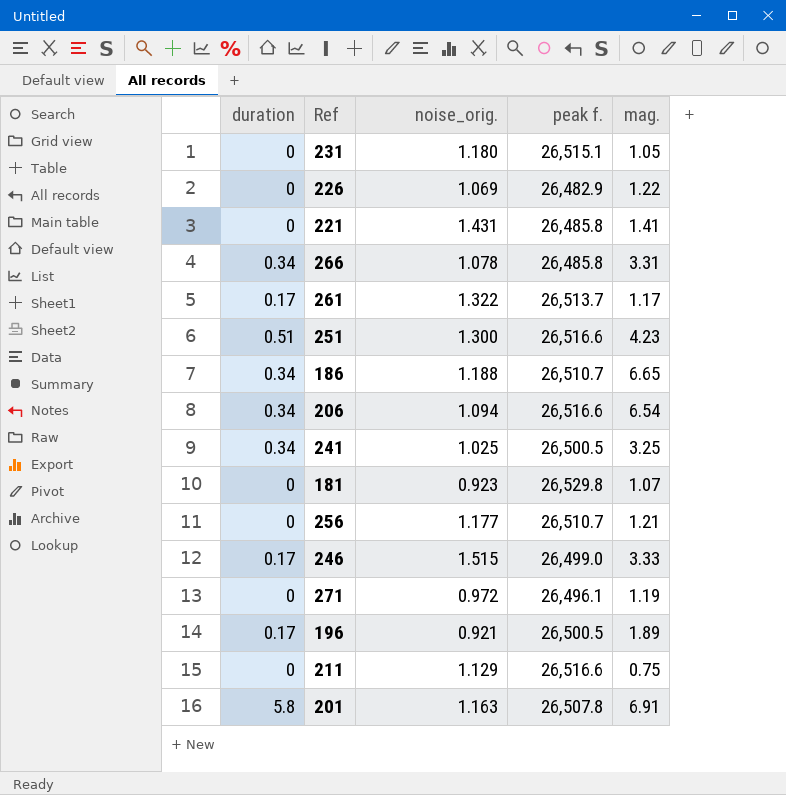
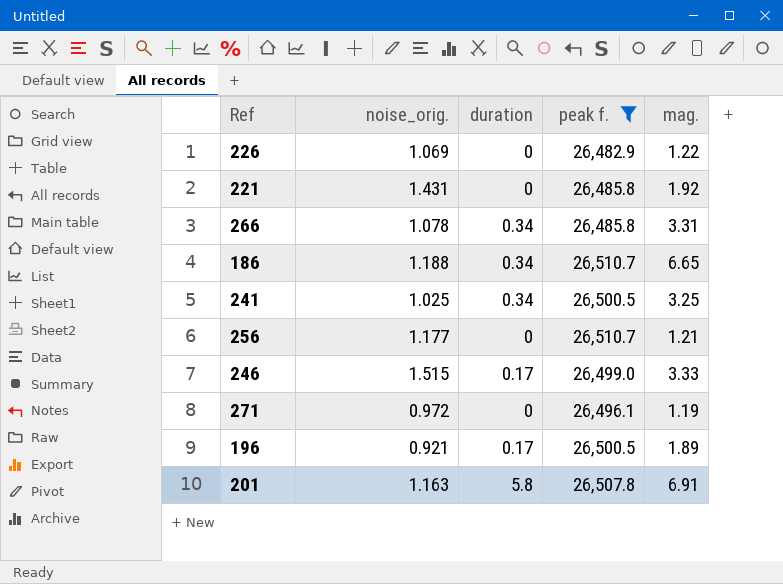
filter: none -> peak f. <= 26,510.7
column duration | position: 1 -> 3
221 | mag.: 1.41 -> 1.92

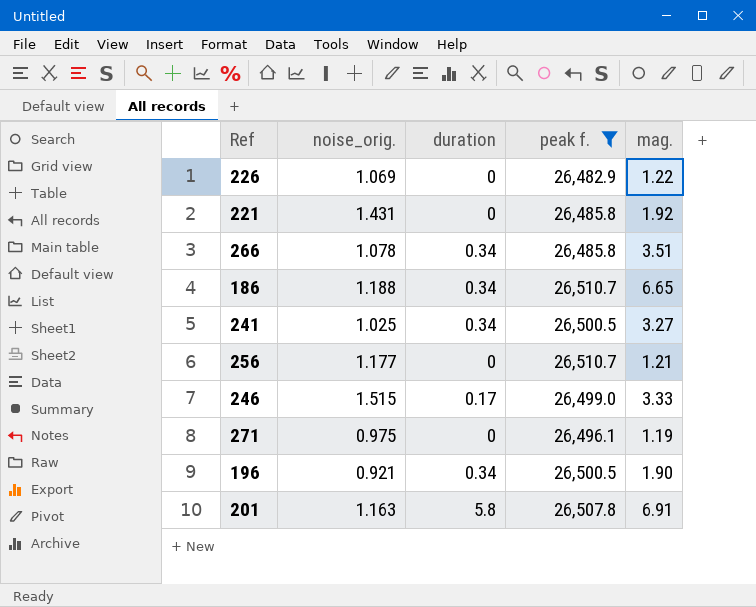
266 | mag.: 3.31 -> 3.51
241 | mag.: 3.25 -> 3.27
271 | noise_orig.: 0.972 -> 0.975
196 | duration: 0.17 -> 0.34
196 | mag.: 1.89 -> 1.90

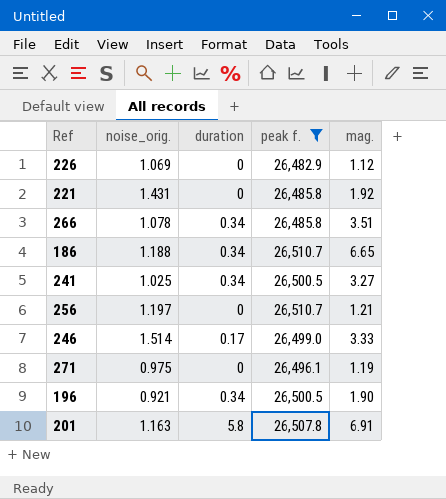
226 | mag.: 1.22 -> 1.12
256 | noise_orig.: 1.177 -> 1.197
246 | noise_orig.: 1.515 -> 1.514

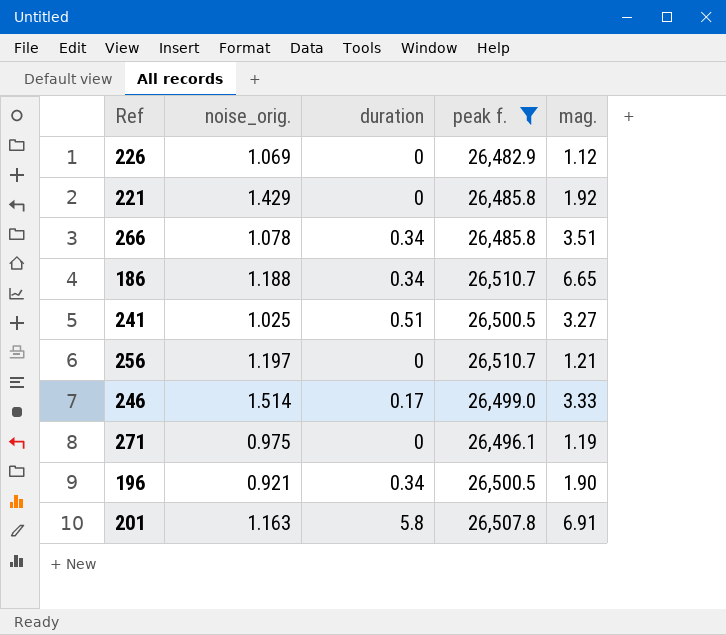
221 | noise_orig.: 1.431 -> 1.429
241 | duration: 0.34 -> 0.51

